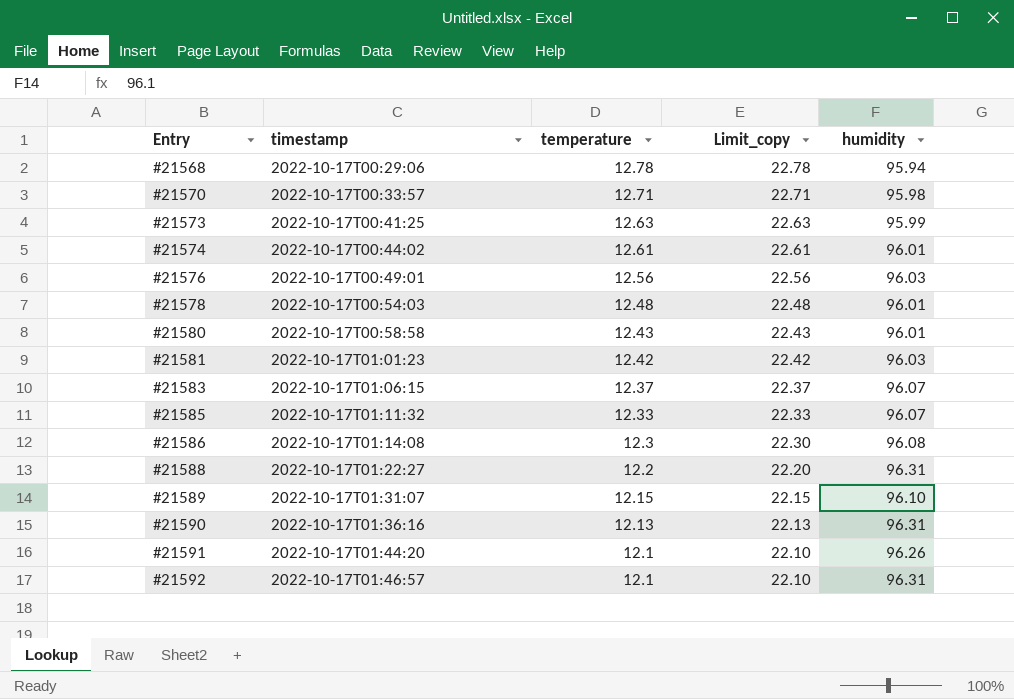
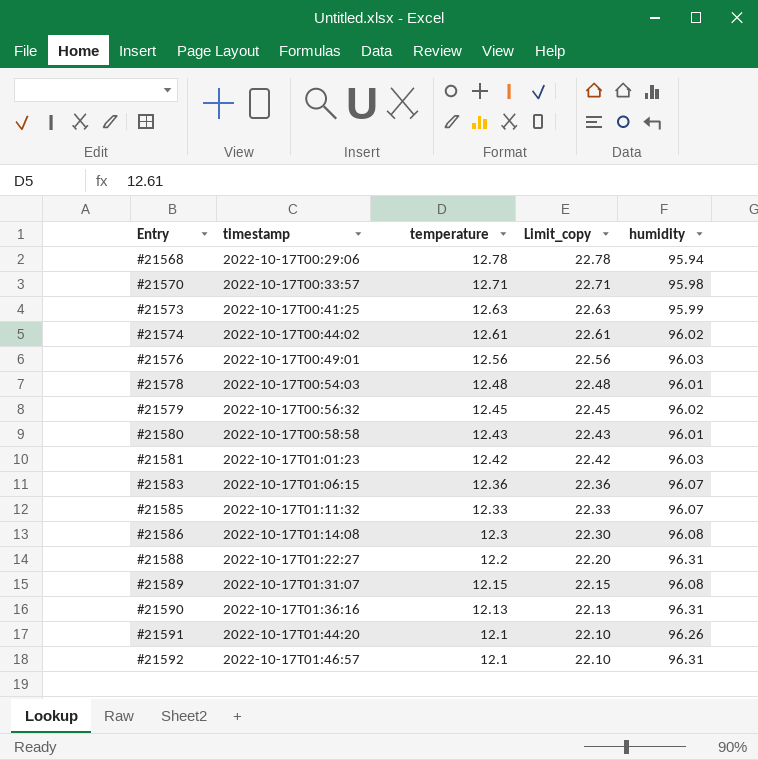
#21574 | humidity: 96.01 -> 96.02
row #21579: none -> 2022-10-17T00:56:32 | 12.45 | 22.45 | 96.02
#21583 | temperature: 12.37 -> 12.36
#21583 | Limit_copy: 22.37 -> 22.36
#21589 | humidity: 96.10 -> 96.08

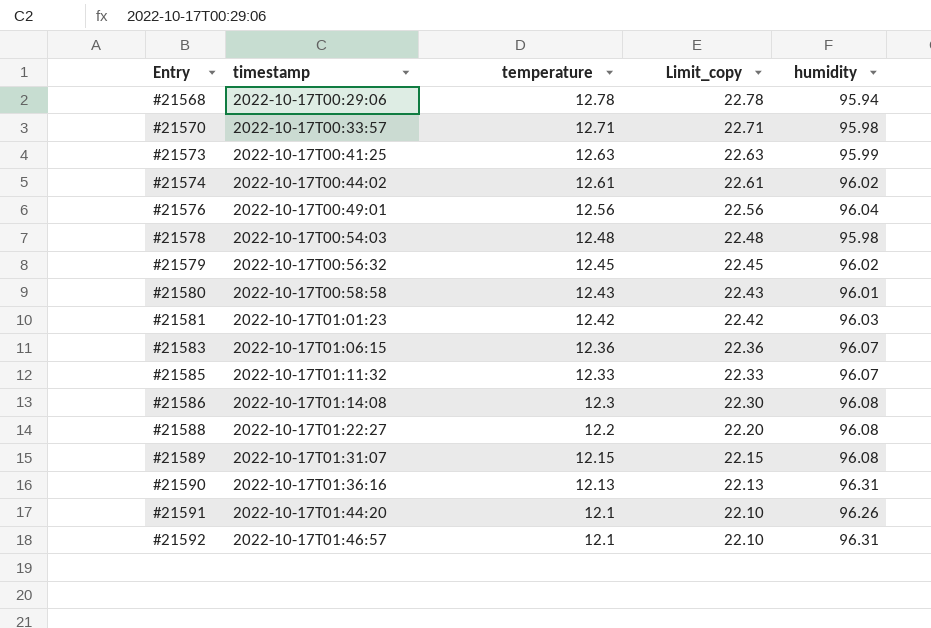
#21576 | humidity: 96.03 -> 96.04
#21578 | humidity: 96.01 -> 95.98
#21588 | humidity: 96.31 -> 96.08

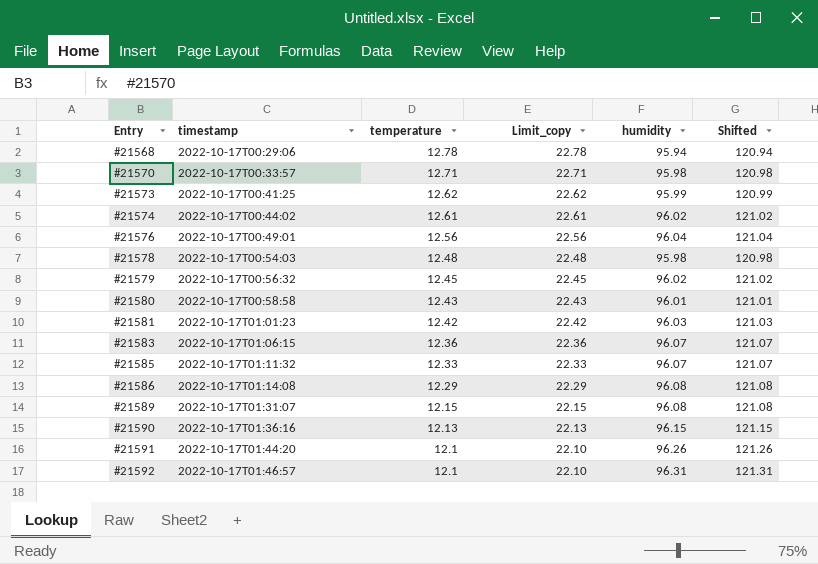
column Shifted | formula: none -> [humidity] + 25
row #21588: 2022-10-17T01:22:27 | 12.2 | 22.20 | 96.08 -> none
#21573 | temperature: 12.63 -> 12.62
#21573 | Limit_copy: 22.63 -> 22.62
#21586 | temperature: 12.3 -> 12.29
#21586 | Limit_copy: 22.30 -> 22.29
#21590 | humidity: 96.31 -> 96.15

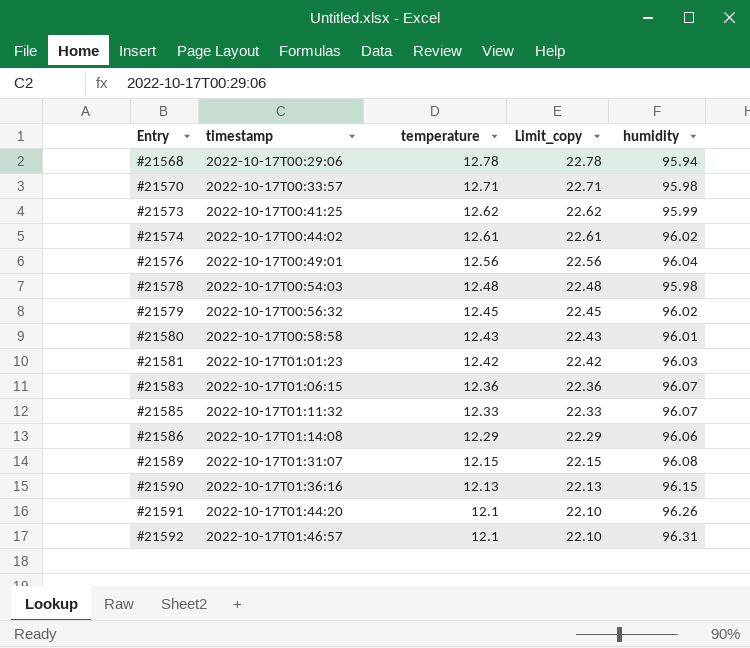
column Shifted | formula: [humidity] + 25 -> none
#21586 | humidity: 96.08 -> 96.06

